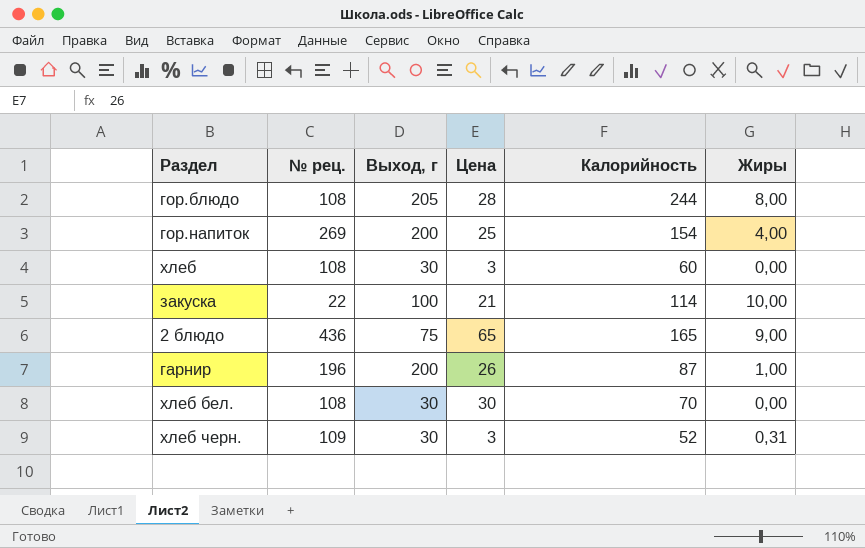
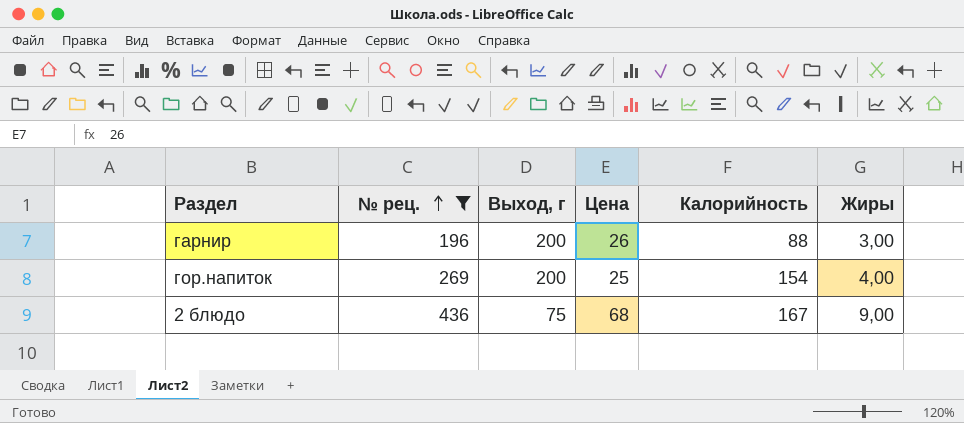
filter: none -> № рец. >= 196
row order: none -> № рец. ascending
гарнир | Калорийность: 87 -> 88
гарнир | Жиры: 1,00 -> 3,00
2 блюдо | Цена: 65 -> 68
2 блюдо | Калорийность: 165 -> 167

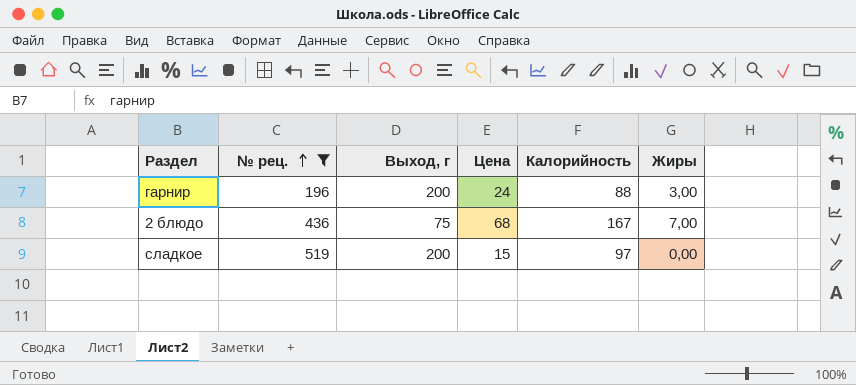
row гор.напиток: 269 | 200 | 25 | 154 | 4,00 -> none
гарнир | Цена: 26 -> 24
2 блюдо | Жиры: 9,00 -> 7,00
row сладкое: none -> 519 | 200 | 15 | 97 | 0,00

